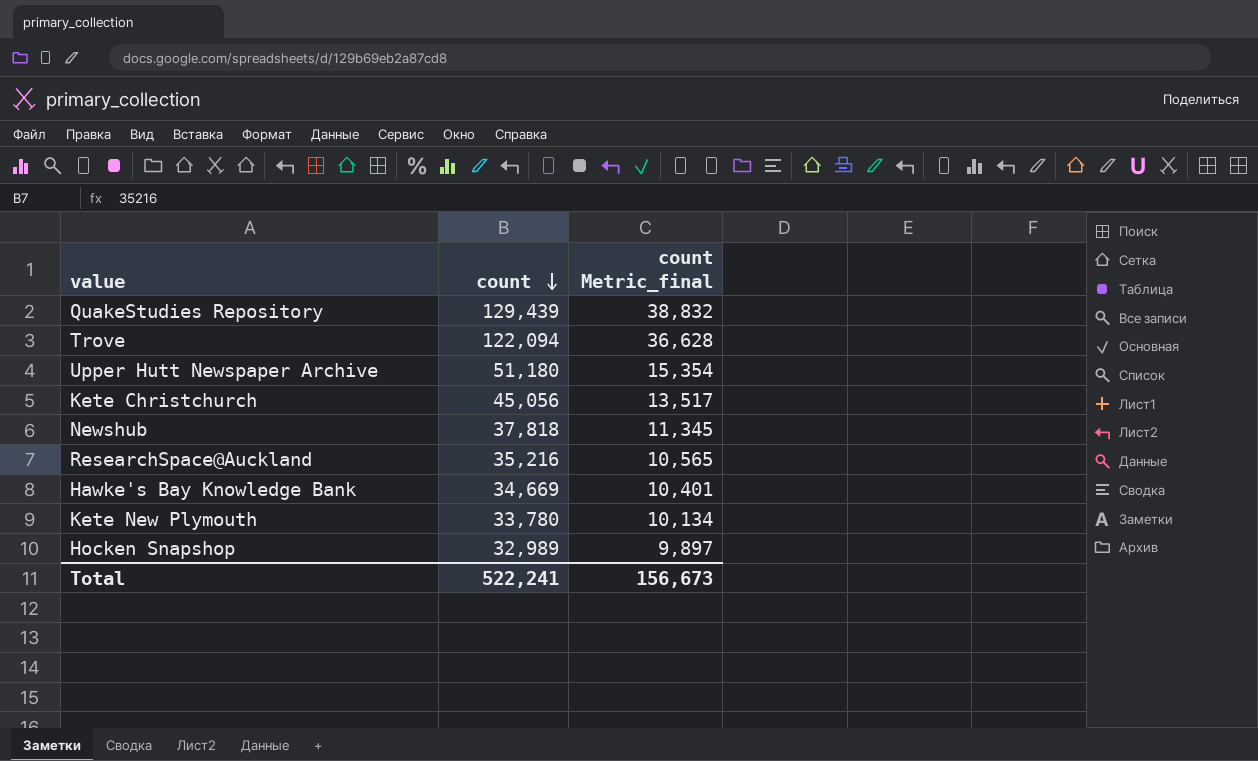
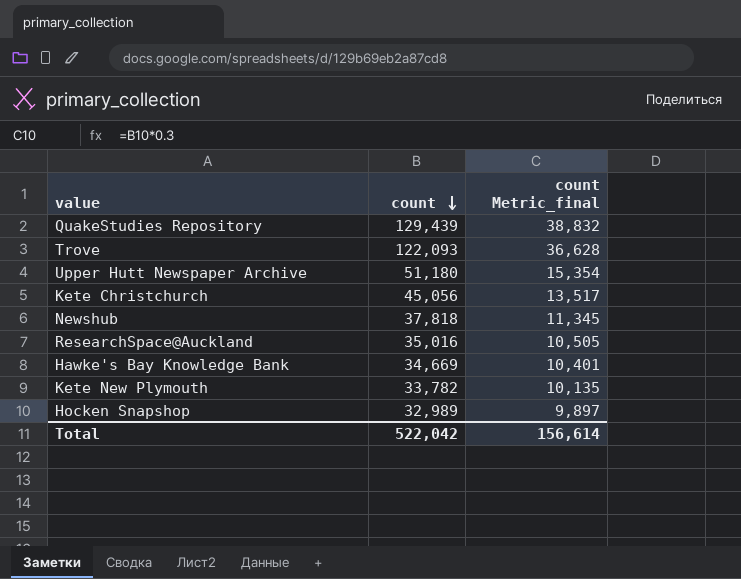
Trove | count: 122,094 -> 122,093
ResearchSpace@Auckland | count: 35,216 -> 35,016
ResearchSpace@Auckland | count Metric_final: 10,565 -> 10,505
Kete New Plymouth | count: 33,780 -> 33,782
Kete New Plymouth | count Metric_final: 10,134 -> 10,135
Total | count: 522,241 -> 522,042
Total | count Metric_final: 156,673 -> 156,614

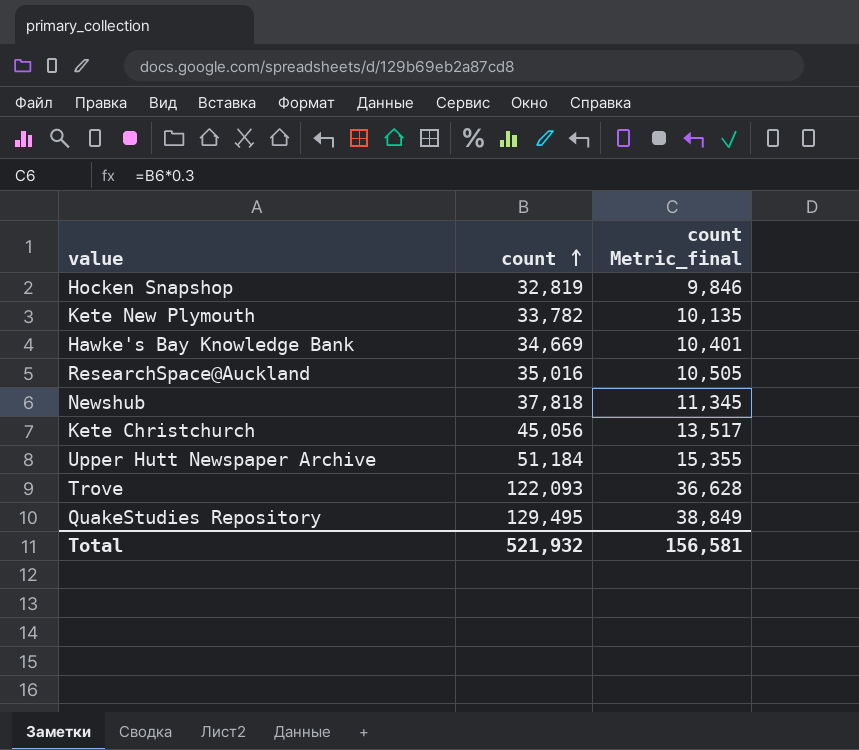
row order: count descending -> count ascending
Hocken Snapshop | count: 32,989 -> 32,819
Hocken Snapshop | count Metric_final: 9,897 -> 9,846
Upper Hutt Newspaper Archive | count: 51,180 -> 51,184
Upper Hutt Newspaper Archive | count Metric_final: 15,354 -> 15,355
QuakeStudies Repository | count: 129,439 -> 129,495
QuakeStudies Repository | count Metric_final: 38,832 -> 38,849
Total | count: 522,042 -> 521,932
Total | count Metric_final: 156,614 -> 156,581

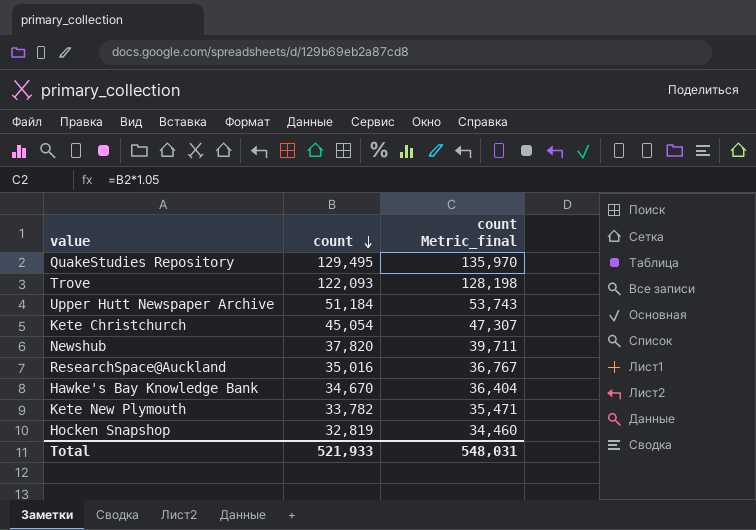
row order: count ascending -> count descending
column count Metric_final | formula: [count] * 0.3 -> [count] * 1.05
Kete Christchurch | count: 45,056 -> 45,054
Newshub | count: 37,818 -> 37,820
Hawke's Bay Knowledge Bank | count: 34,669 -> 34,670
Total | count: 521,932 -> 521,933
Total | count Metric_final: 156,581 -> 548,031

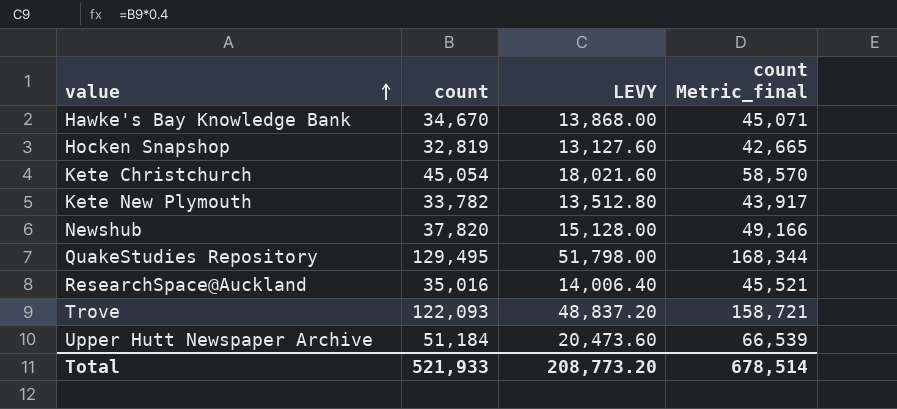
row order: count descending -> value ascending
column LEVY | formula: none -> [count] * 0.4
column count Metric_final | formula: [count] * 1.05 -> [count] * 1.3
Total | count Metric_final: 548,031 -> 678,514

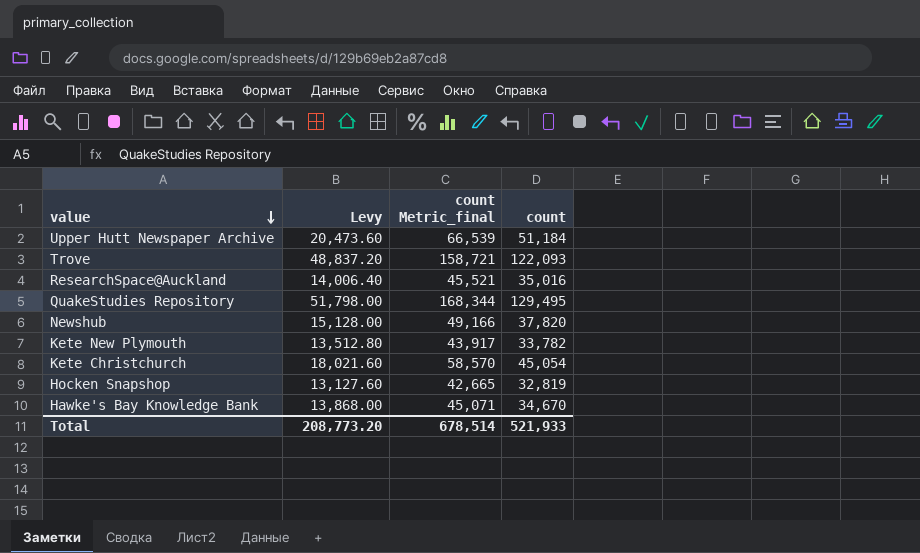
row order: value ascending -> value descending
column name: LEVY -> Levy
column count | position: 2 -> 4

